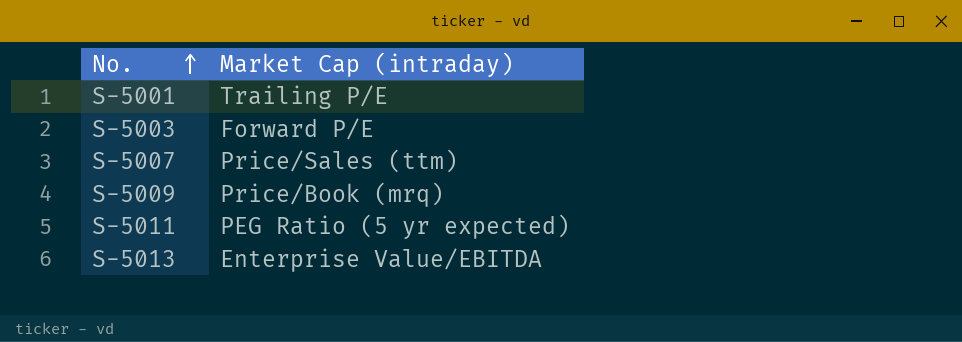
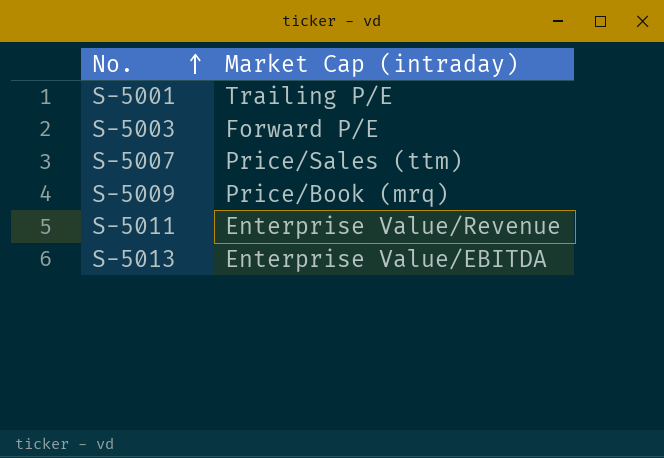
S-5011 | Market Cap (intraday): PEG Ratio (5 yr expected) -> Enterprise Value/Revenue

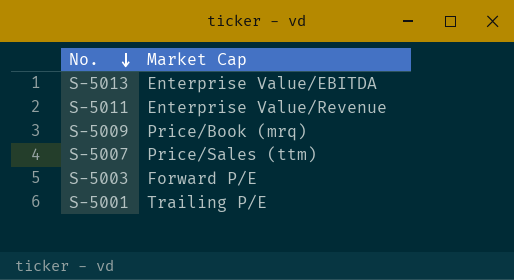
row order: No. ascending -> No. descending
column name: Market Cap (intraday) -> Market Cap

